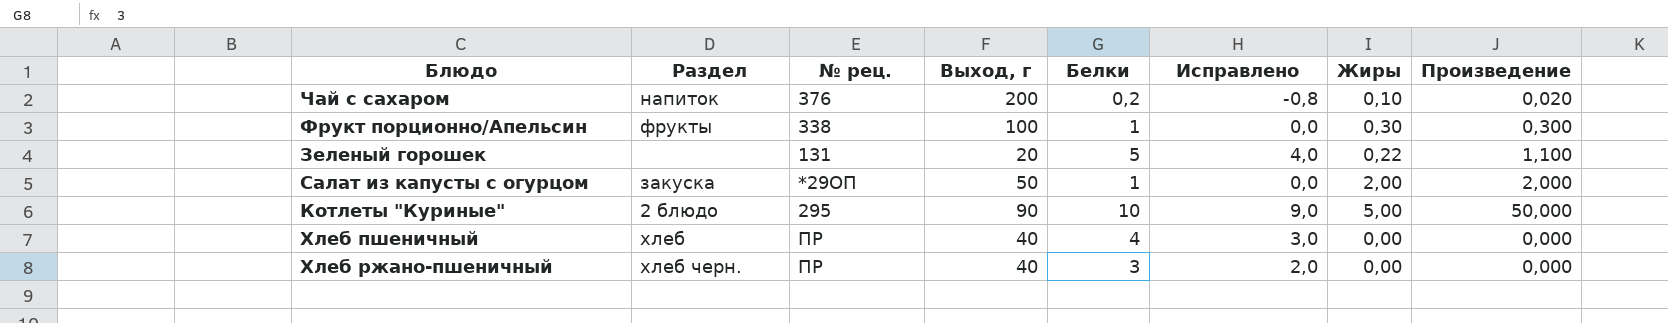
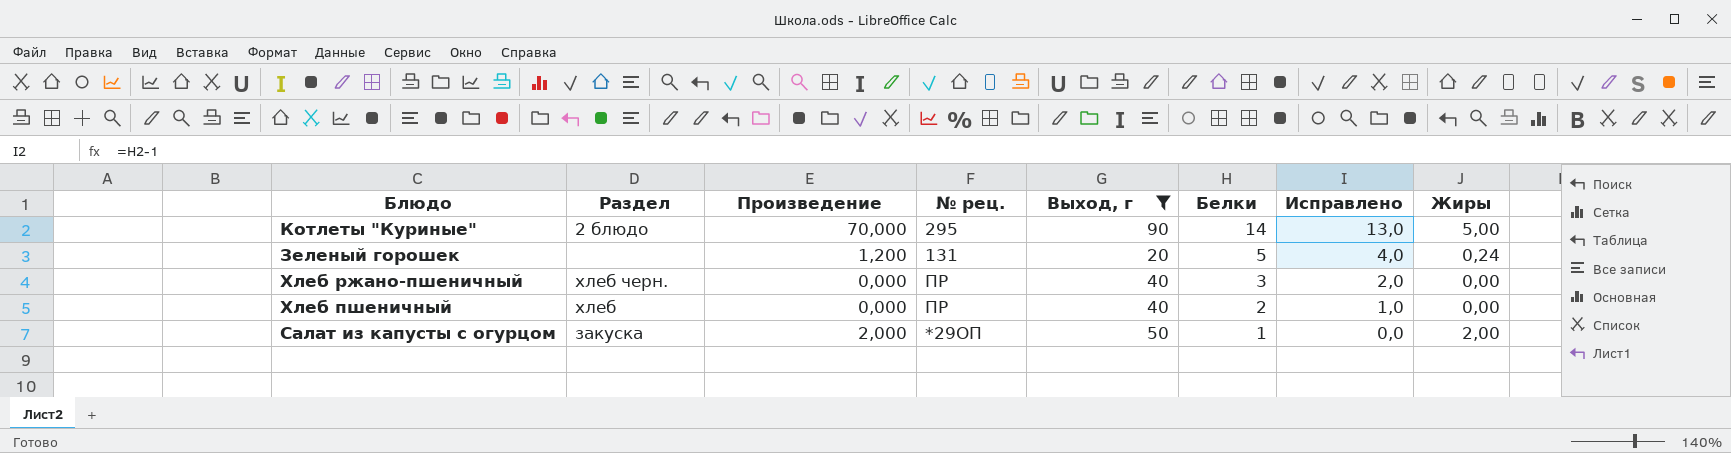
filter: none -> Выход, г <= 90
row order: none -> Белки descending
column Произведение | position: 8 -> 3
Котлеты "Куриные" | Произведение: 50,000 -> 70,000
Котлеты "Куриные" | Белки: 10 -> 14
Котлеты "Куриные" | Исправлено: 9,0 -> 13,0
Зеленый горошек | Произведение: 1,100 -> 1,200
Зеленый горошек | Жиры: 0,22 -> 0,24
Хлеб пшеничный | Белки: 4 -> 2
Хлеб пшеничный | Исправлено: 3,0 -> 1,0

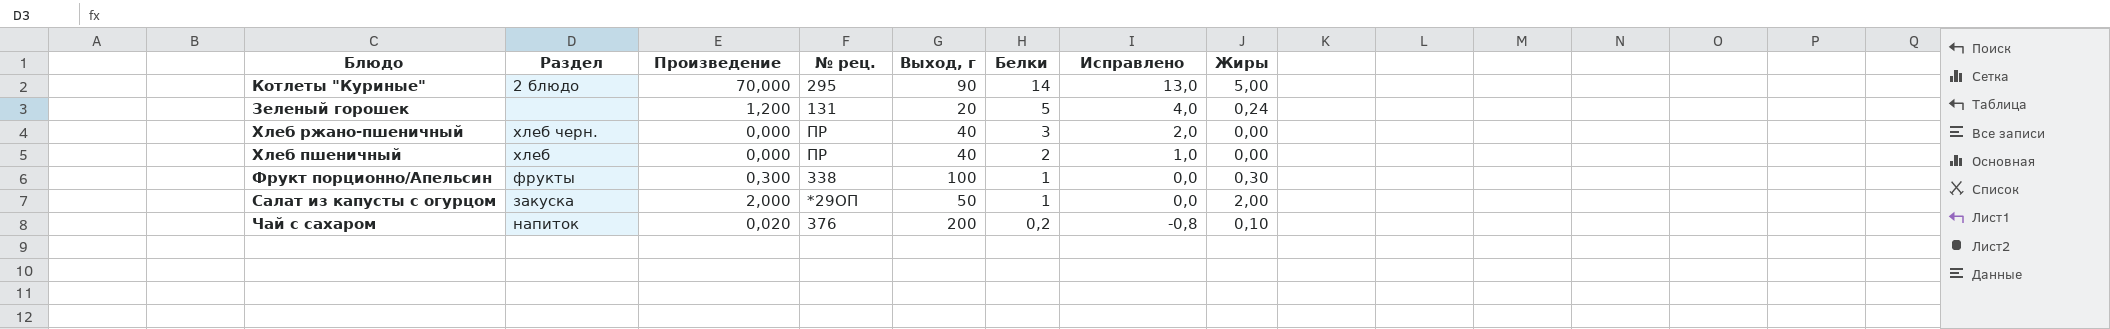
filter: Выход, г <= 90 -> none

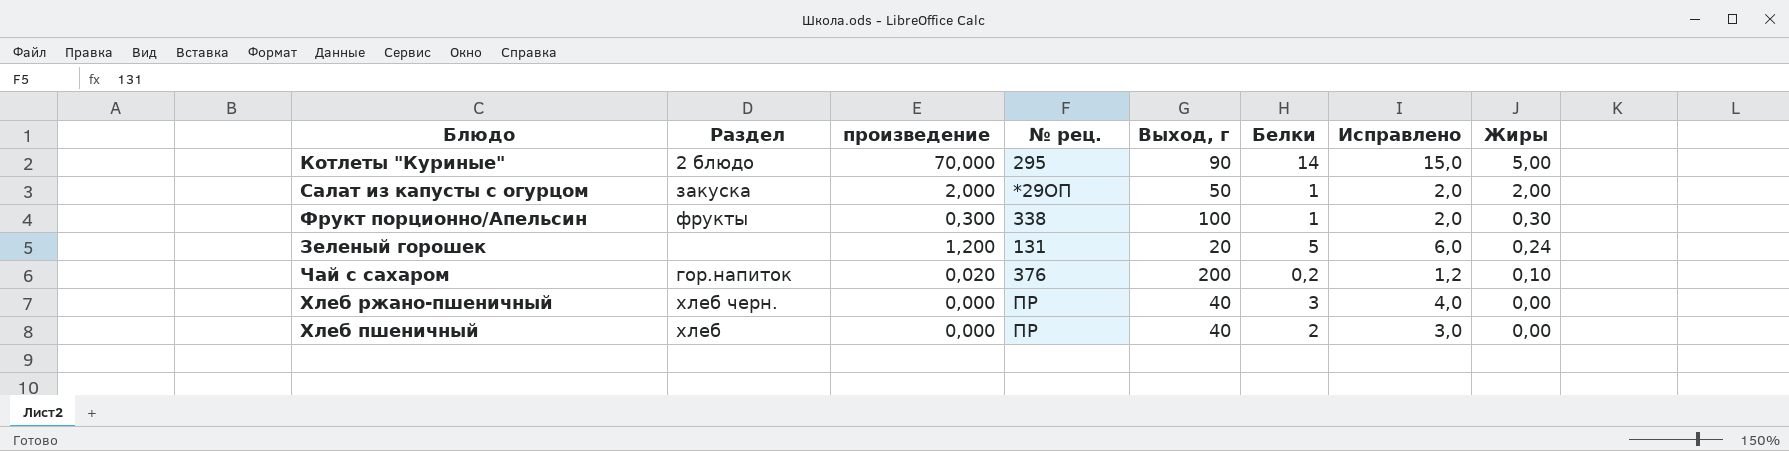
row order: Белки descending -> Жиры descending
column name: Произведение -> произведение
column Исправлено | formula: [Белки] - 1 -> [Белки] + 1
Чай с сахаром | Раздел: напиток -> гор.напиток

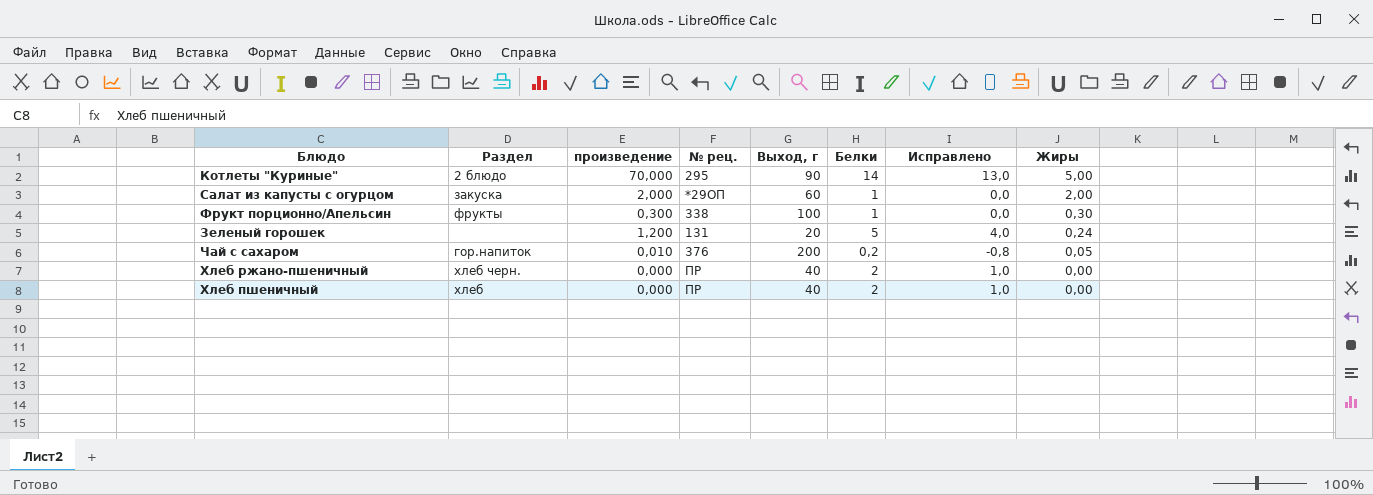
column Исправлено | formula: [Белки] + 1 -> [Белки] - 1
Салат из капусты с огурцом | Выход, г: 50 -> 60
Чай с сахаром | произведение: 0,020 -> 0,010
Чай с сахаром | Жиры: 0,10 -> 0,05
Хлеб ржано-пшеничный | Белки: 3 -> 2

